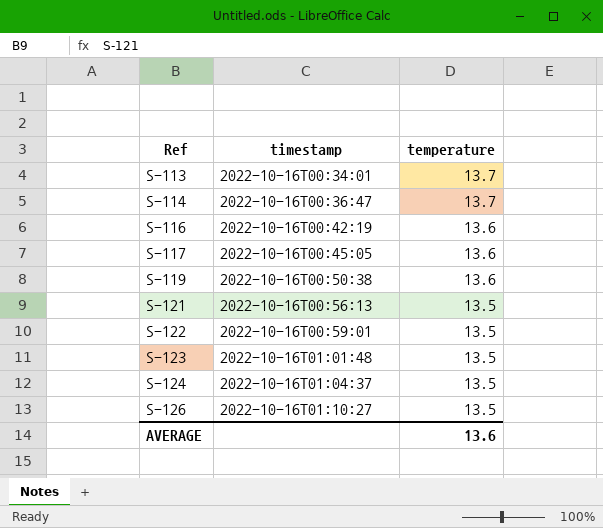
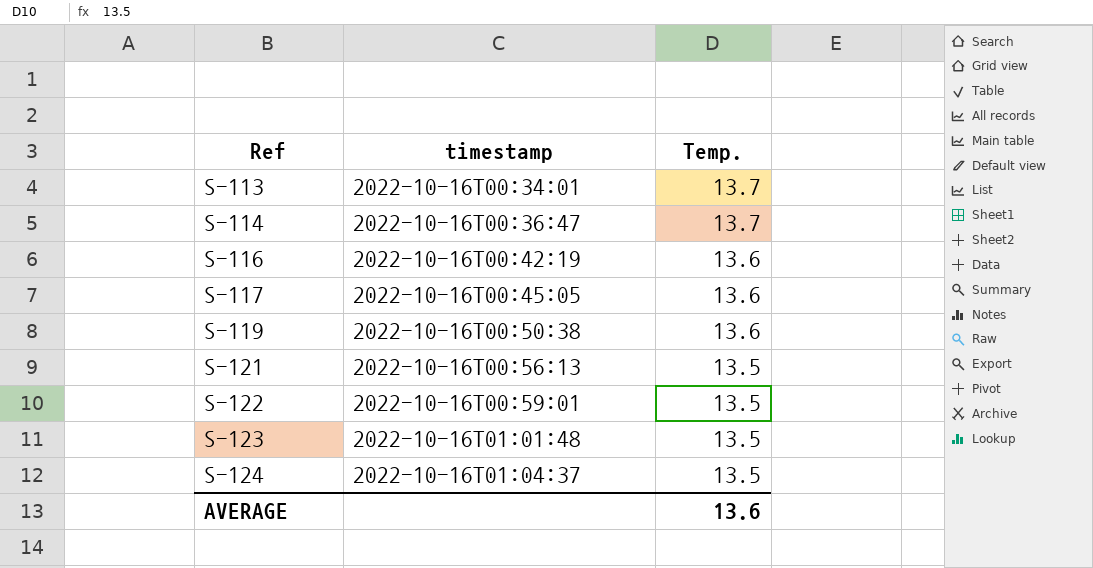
column name: temperature -> Temp.
row S-126: 2022-10-16T01:10:27 | 13.5 -> none

